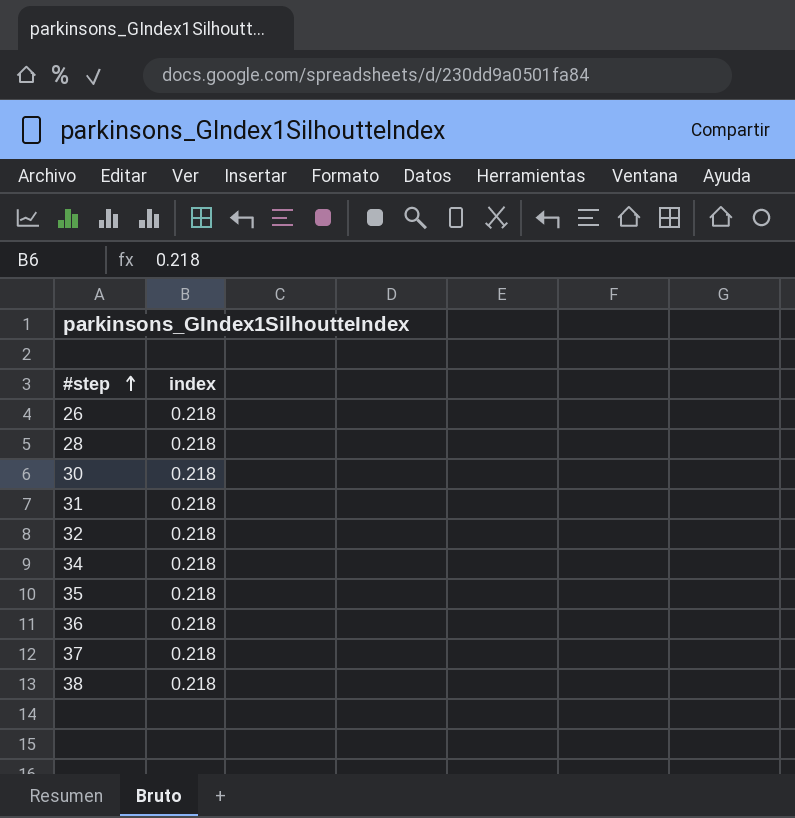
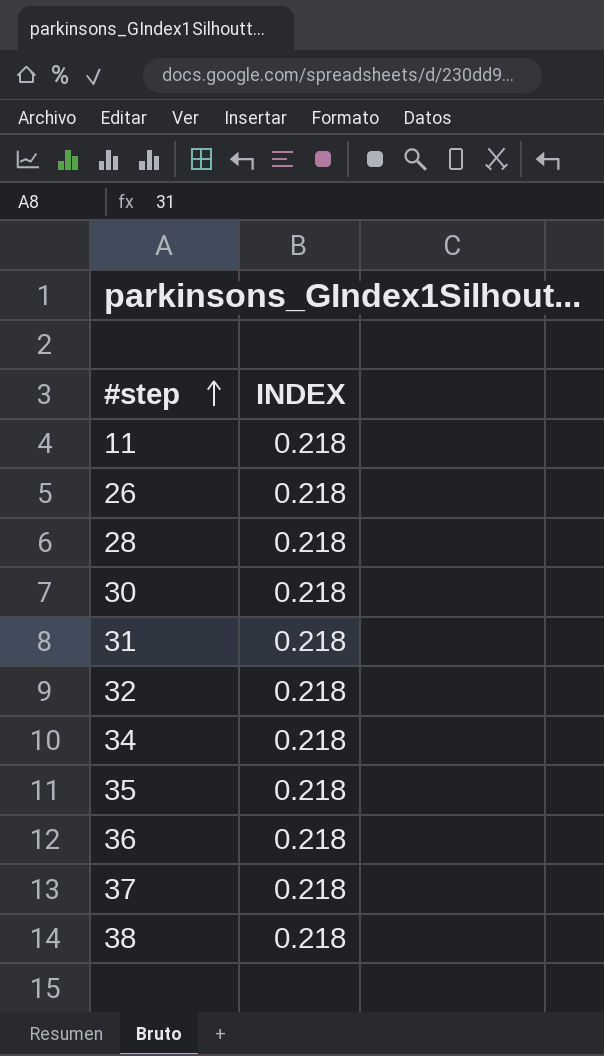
column name: index -> INDEX
row 11: none -> 0.218

